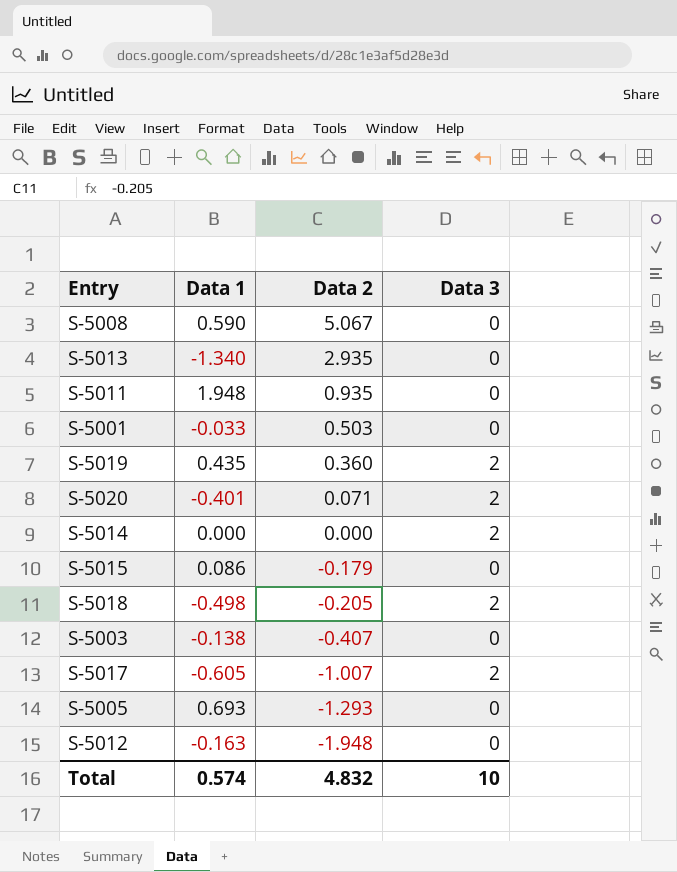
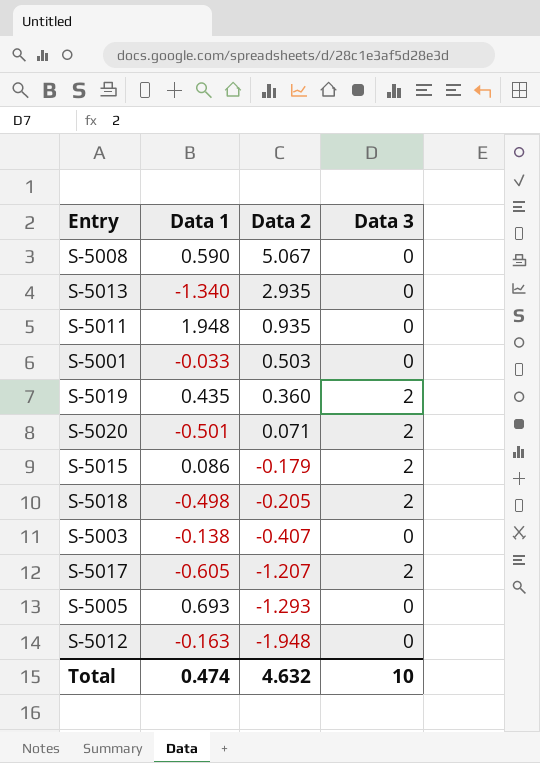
row S-5014: 0.000 | 0.000 | 2 -> none
S-5020 | Data 1: -0.401 -> -0.501
S-5015 | Data 3: 0 -> 2
S-5017 | Data 2: -1.007 -> -1.207
Total | Data 1: 0.574 -> 0.474
Total | Data 2: 4.832 -> 4.632

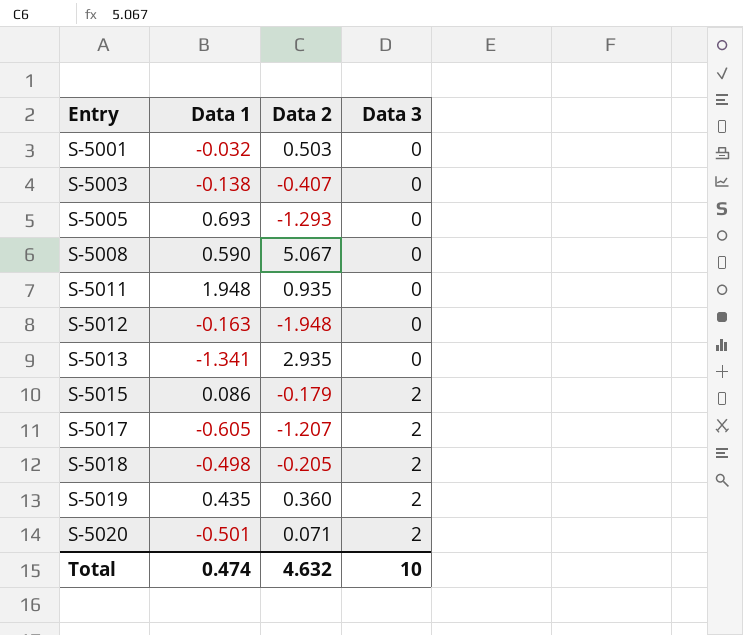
row order: Data 2 descending -> Entry ascending
S-5001 | Data 1: -0.033 -> -0.032
S-5013 | Data 1: -1.340 -> -1.341

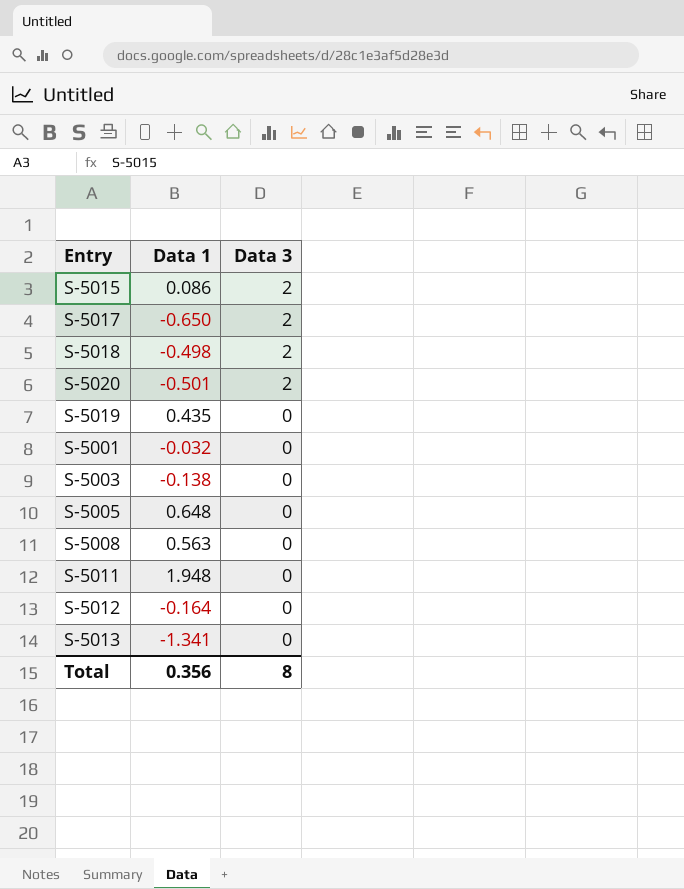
row order: Entry ascending -> Data 3 descending
column Data 2 | position: 3 -> none
S-5017 | Data 1: -0.605 -> -0.650
S-5019 | Data 3: 2 -> 0
S-5005 | Data 1: 0.693 -> 0.648
S-5008 | Data 1: 0.590 -> 0.563
S-5012 | Data 1: -0.163 -> -0.164
Total | Data 1: 0.474 -> 0.356
Total | Data 3: 10 -> 8

